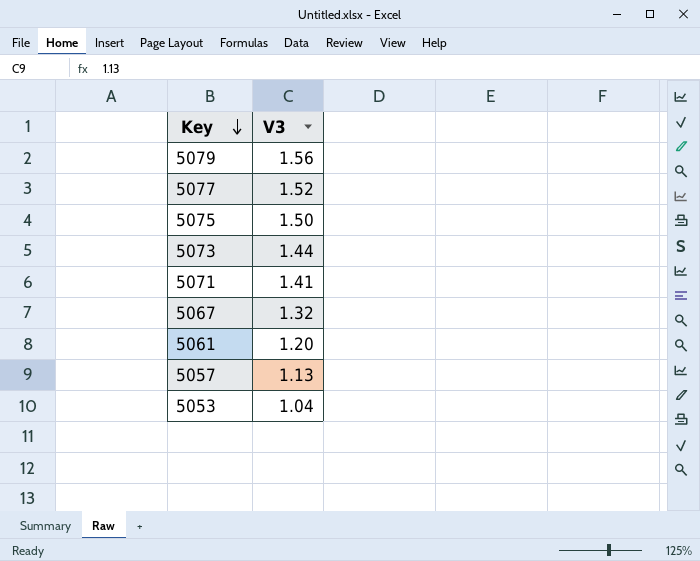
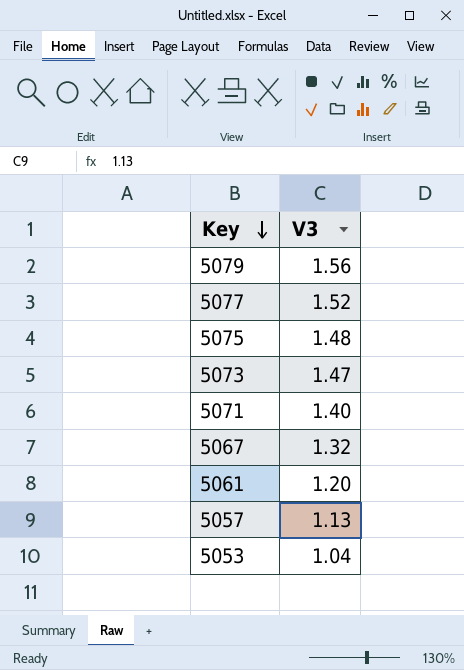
5075 | V3: 1.50 -> 1.48
5073 | V3: 1.44 -> 1.47
5071 | V3: 1.41 -> 1.40

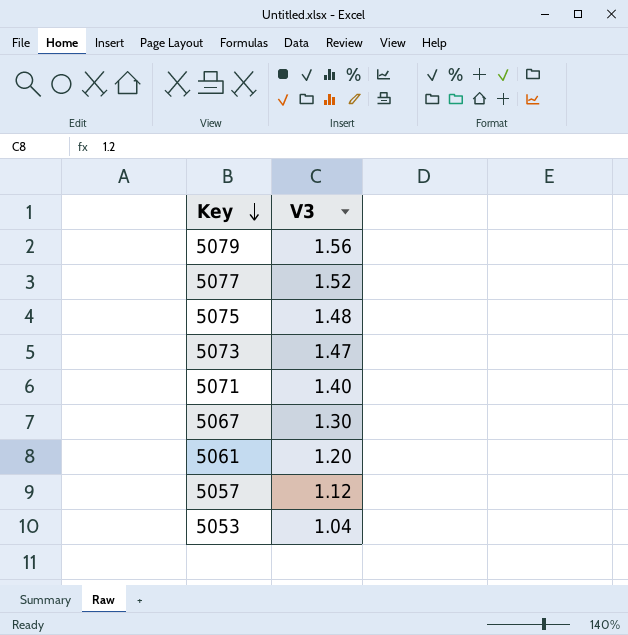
5067 | V3: 1.32 -> 1.30
5057 | V3: 1.13 -> 1.12

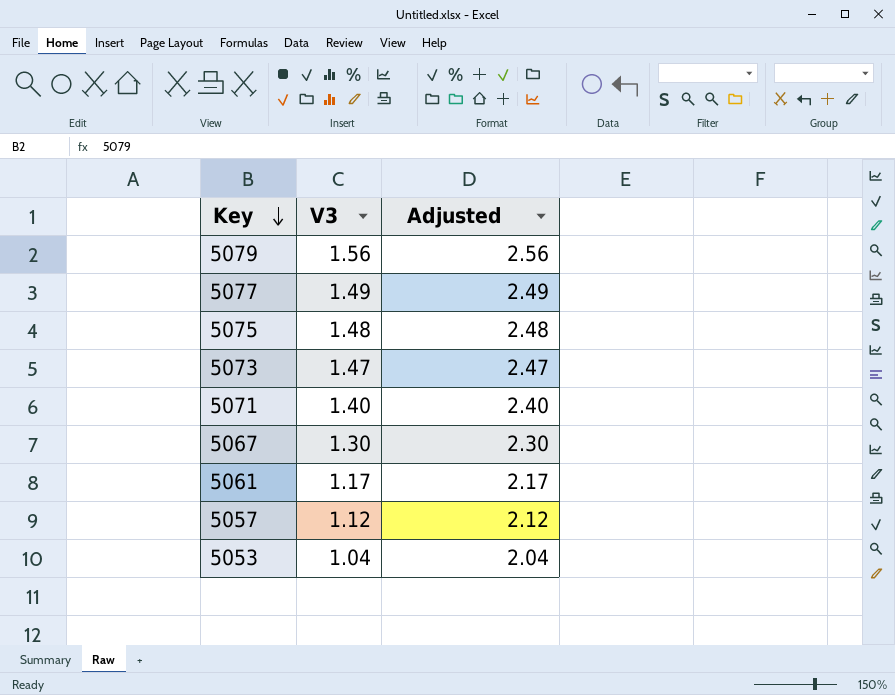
column Adjusted | formula: none -> [V3] + 1
5077 | V3: 1.52 -> 1.49
5061 | V3: 1.20 -> 1.17

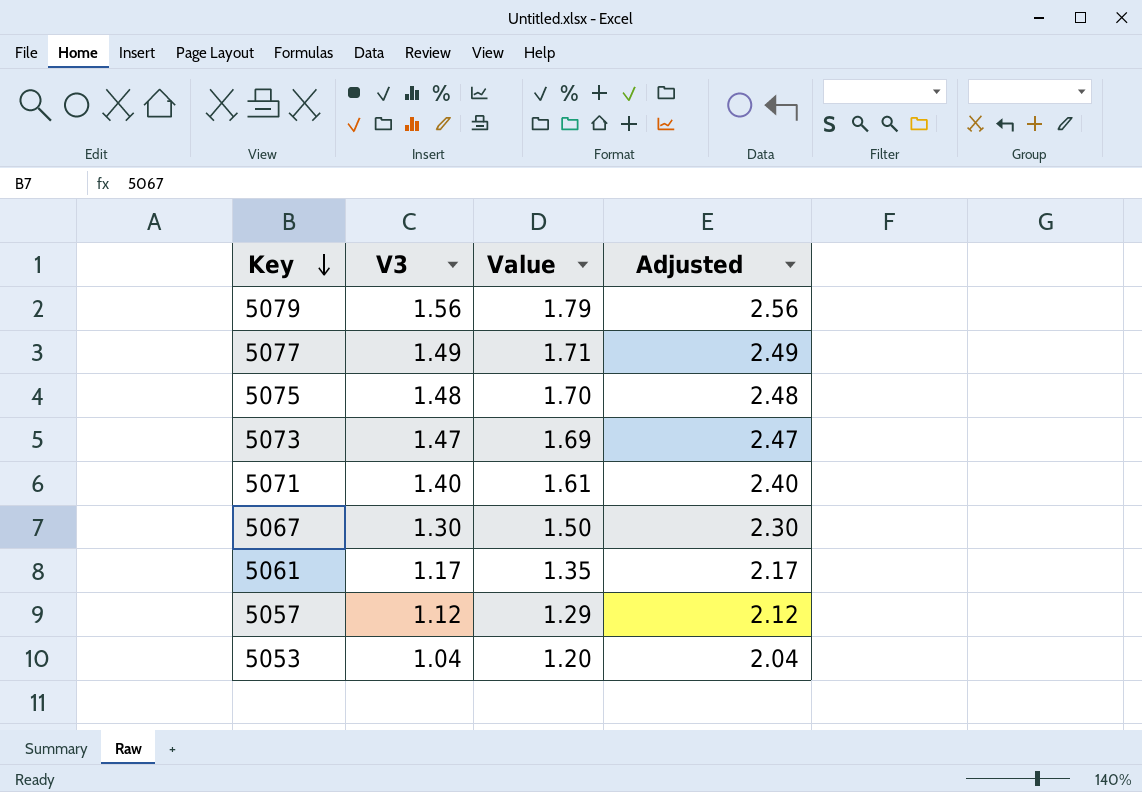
column Value | formula: none -> [V3] * 1.15

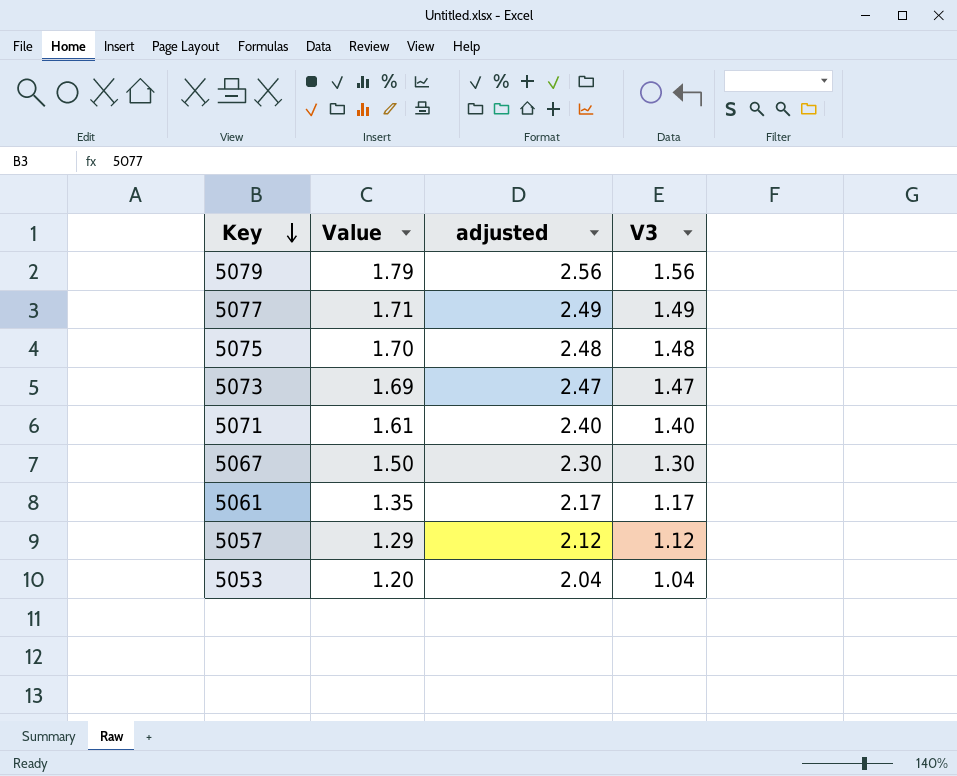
column name: Adjusted -> adjusted
column V3 | position: 2 -> 4

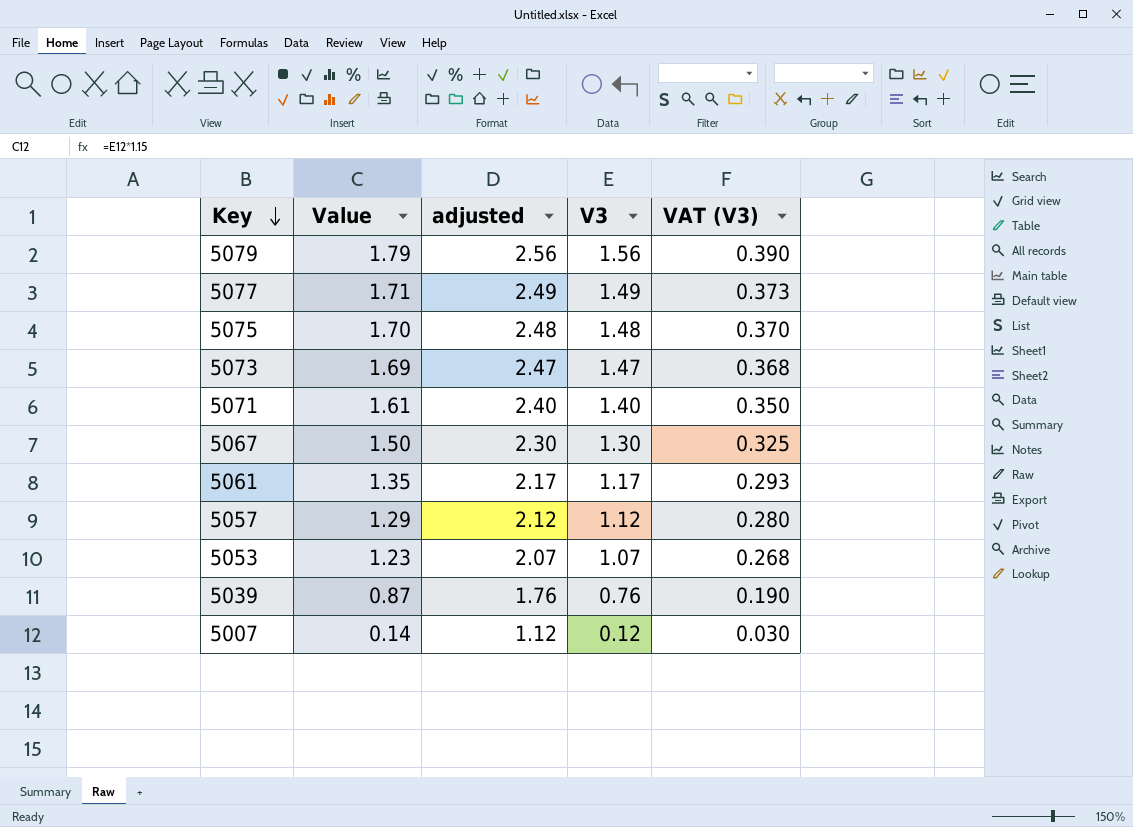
column VAT (V3) | formula: none -> [V3] * 0.25
5053 | Value: 1.20 -> 1.23
5053 | adjusted: 2.04 -> 2.07
5053 | V3: 1.04 -> 1.07
row 5039: none -> 0.87 | 1.76 | 0.76 | 0.190
row 5007: none -> 0.14 | 1.12 | 0.12 | 0.030

